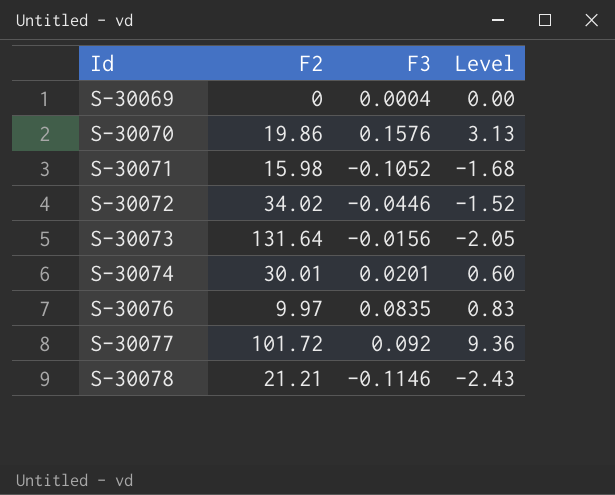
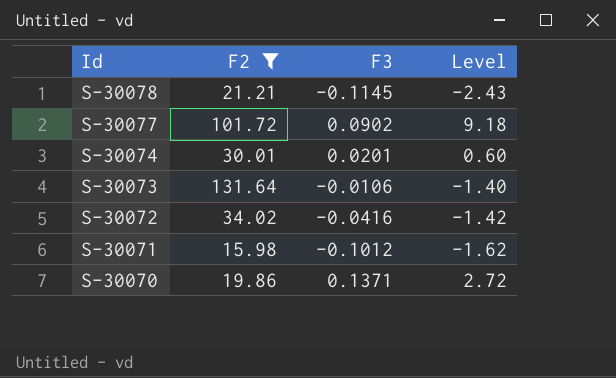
filter: none -> F2 >= 15.98
row order: Id ascending -> Id descending
S-30078 | F3: -0.1146 -> -0.1145
S-30077 | F3: 0.092 -> 0.0902
S-30077 | Level: 9.36 -> 9.18
S-30073 | F3: -0.0156 -> -0.0106
S-30073 | Level: -2.05 -> -1.40
S-30072 | F3: -0.0446 -> -0.0416
S-30072 | Level: -1.52 -> -1.42
S-30071 | F3: -0.1052 -> -0.1012
S-30071 | Level: -1.68 -> -1.62
S-30070 | F3: 0.1576 -> 0.1371
S-30070 | Level: 3.13 -> 2.72

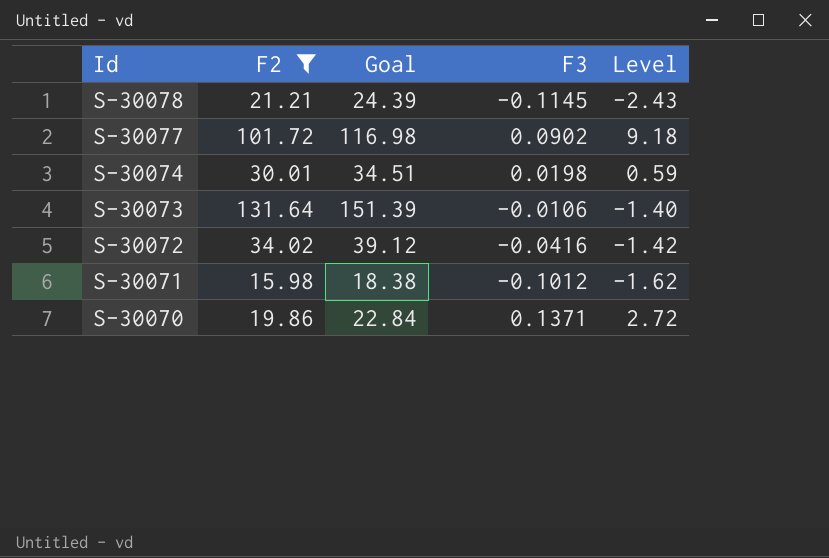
column Goal | formula: none -> [F2] * 1.15
S-30074 | F3: 0.0201 -> 0.0198
S-30074 | Level: 0.60 -> 0.59

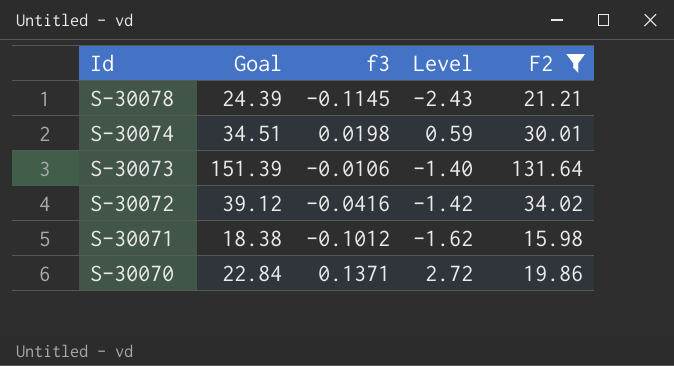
column name: F3 -> f3
column F2 | position: 2 -> 5
row S-30077: 101.72 | 116.98 | 0.0902 | 9.18 -> none

